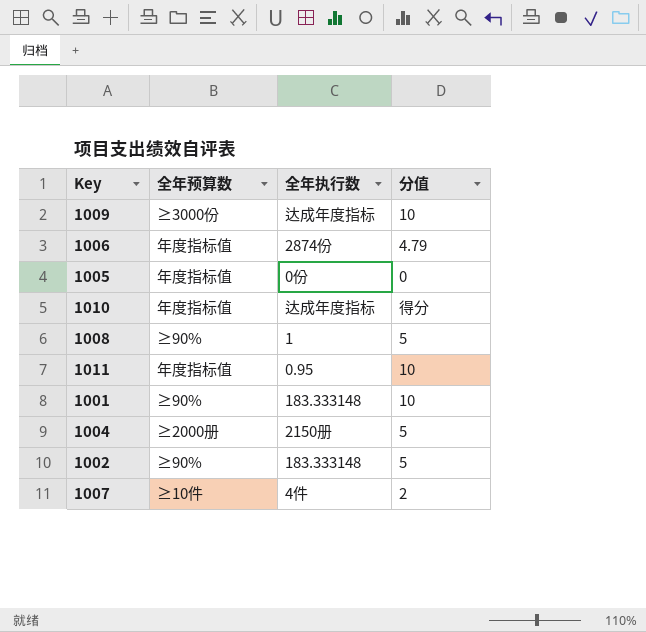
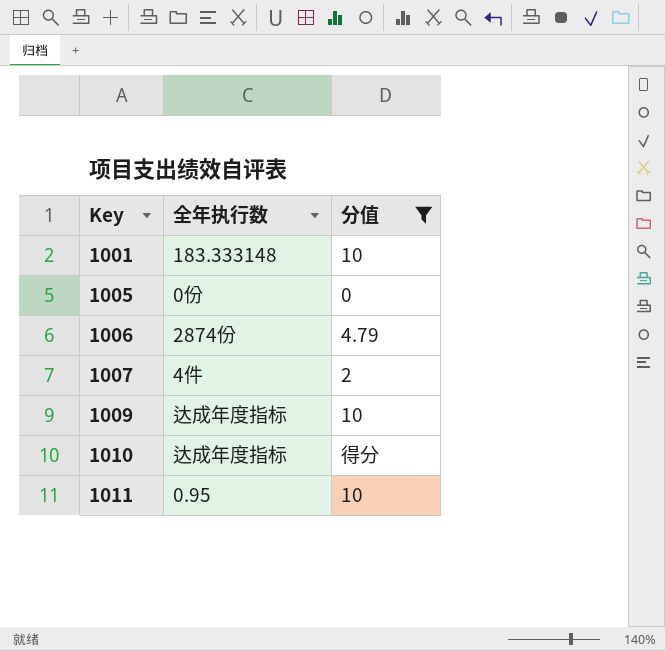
filter: none -> 分值 != 5
row order: none -> Key ascending
column 全年预算数 | position: 2 -> none

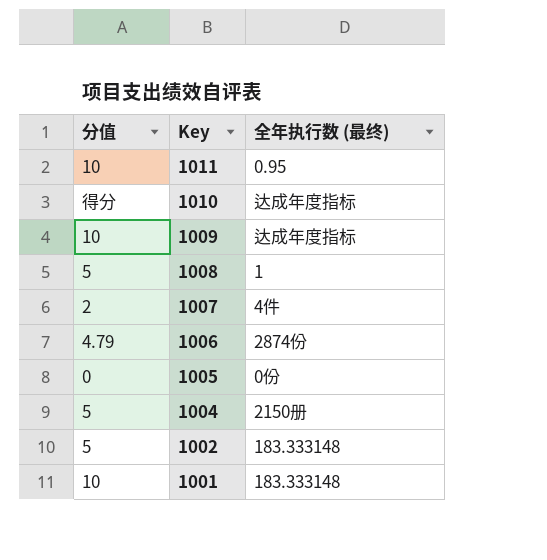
filter: 分值 != 5 -> none
row order: Key ascending -> Key descending
column 分值 | position: 3 -> 1
column name: 全年执行数 -> 全年执行数 (最终)

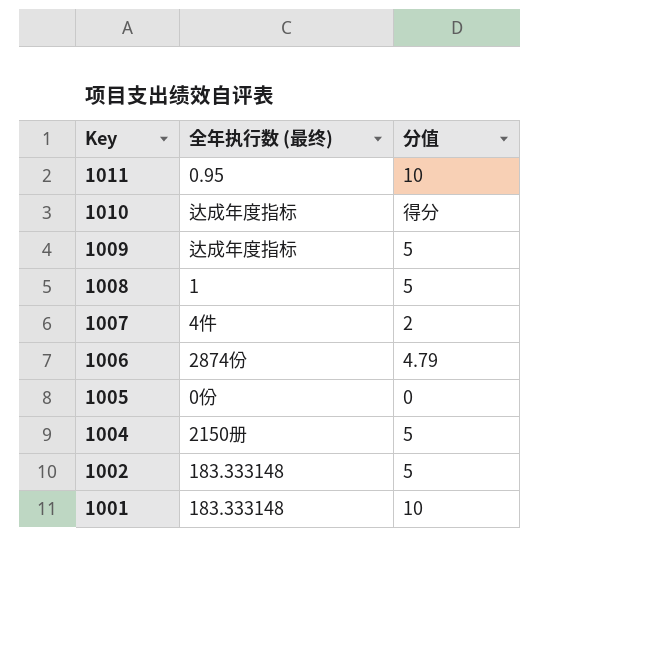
column 分值 | position: 1 -> 3
1009 | 分值: 10 -> 5

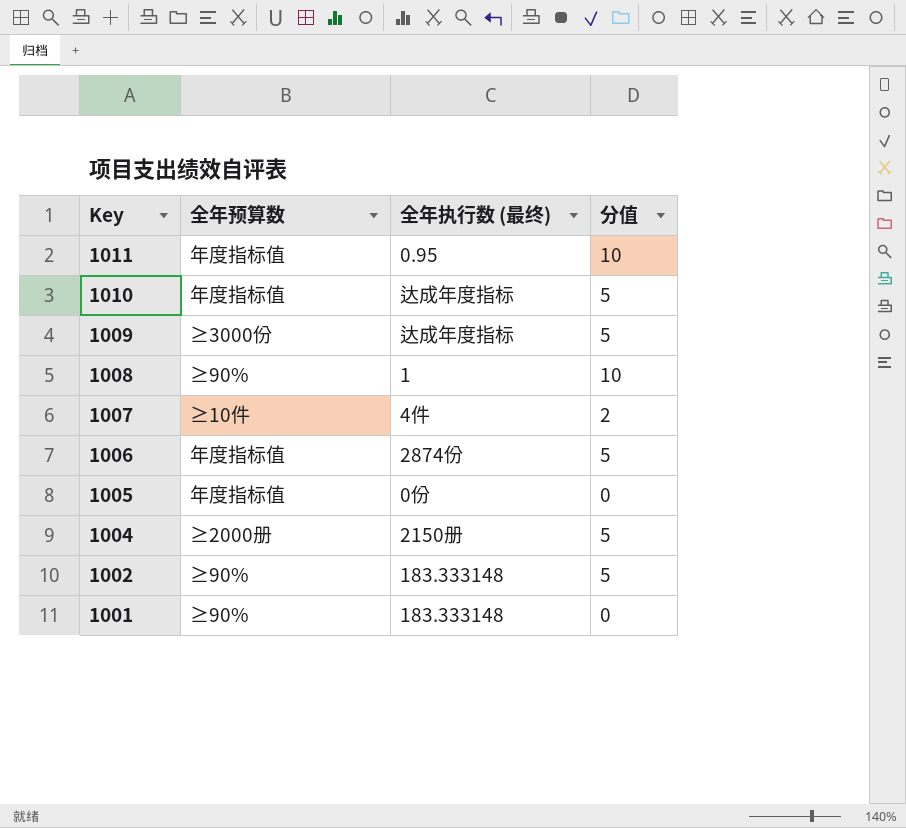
column 全年预算数 | position: none -> 2
1010 | 分值: 得分 -> 5
1008 | 分值: 5 -> 10
1006 | 分值: 4.79 -> 5
1001 | 分值: 10 -> 0

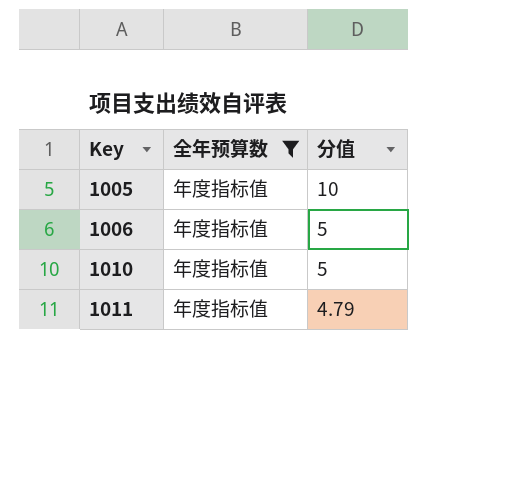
filter: none -> 全年预算数 = 年度指标值
row order: Key descending -> Key ascending
column 全年执行数 (最终) | position: 3 -> none
1005 | 分值: 0 -> 10
1011 | 分值: 10 -> 4.79

